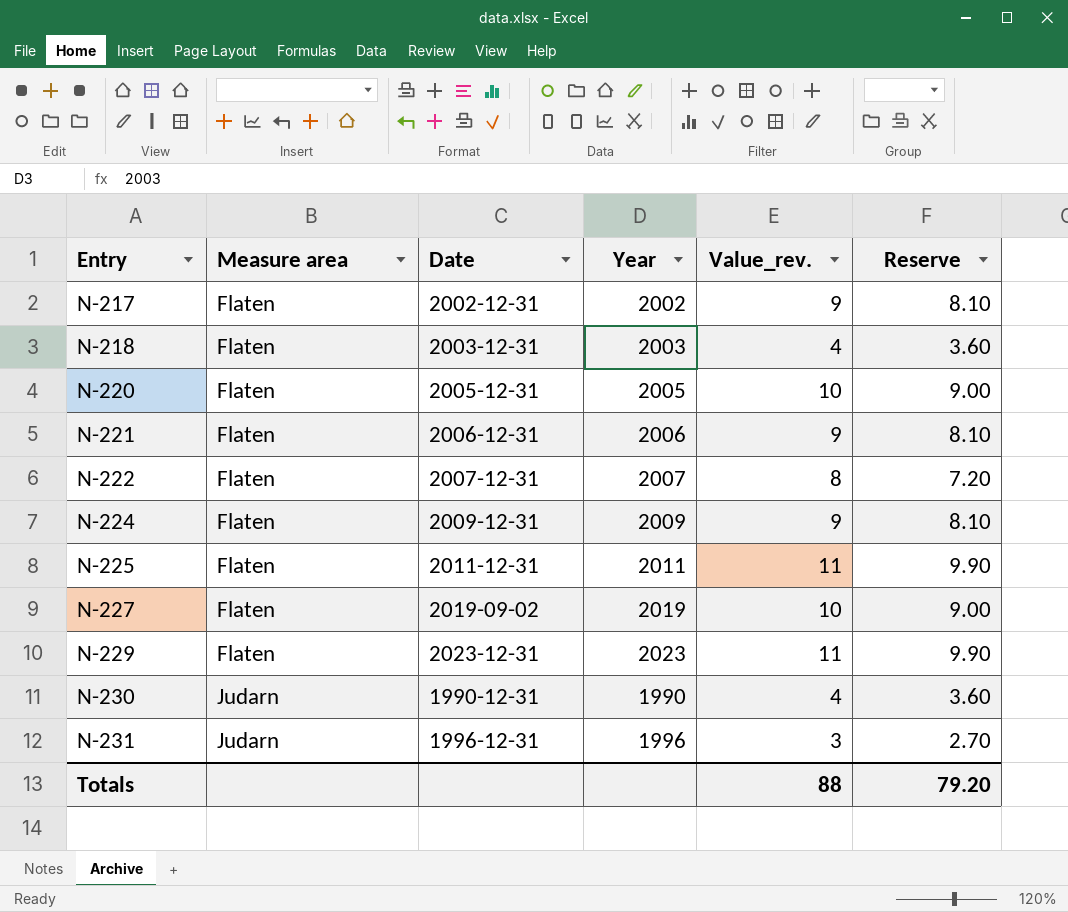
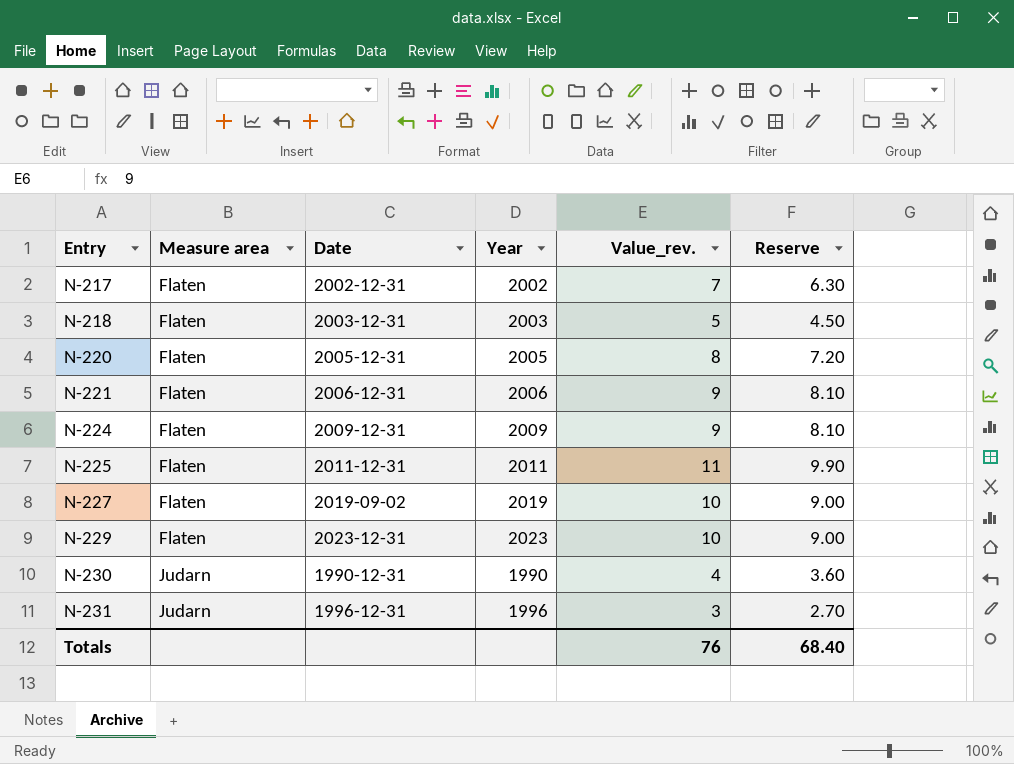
row N-222: Flaten | 2007-12-31 | 2007 | 8 | 7.20 -> none
N-217 | Value_rev.: 9 -> 7
N-217 | Reserve: 8.10 -> 6.30
N-218 | Value_rev.: 4 -> 5
N-218 | Reserve: 3.60 -> 4.50
N-220 | Value_rev.: 10 -> 8
N-220 | Reserve: 9.00 -> 7.20
N-229 | Value_rev.: 11 -> 10
N-229 | Reserve: 9.90 -> 9.00
Totals | Value_rev.: 88 -> 76
Totals | Reserve: 79.20 -> 68.40

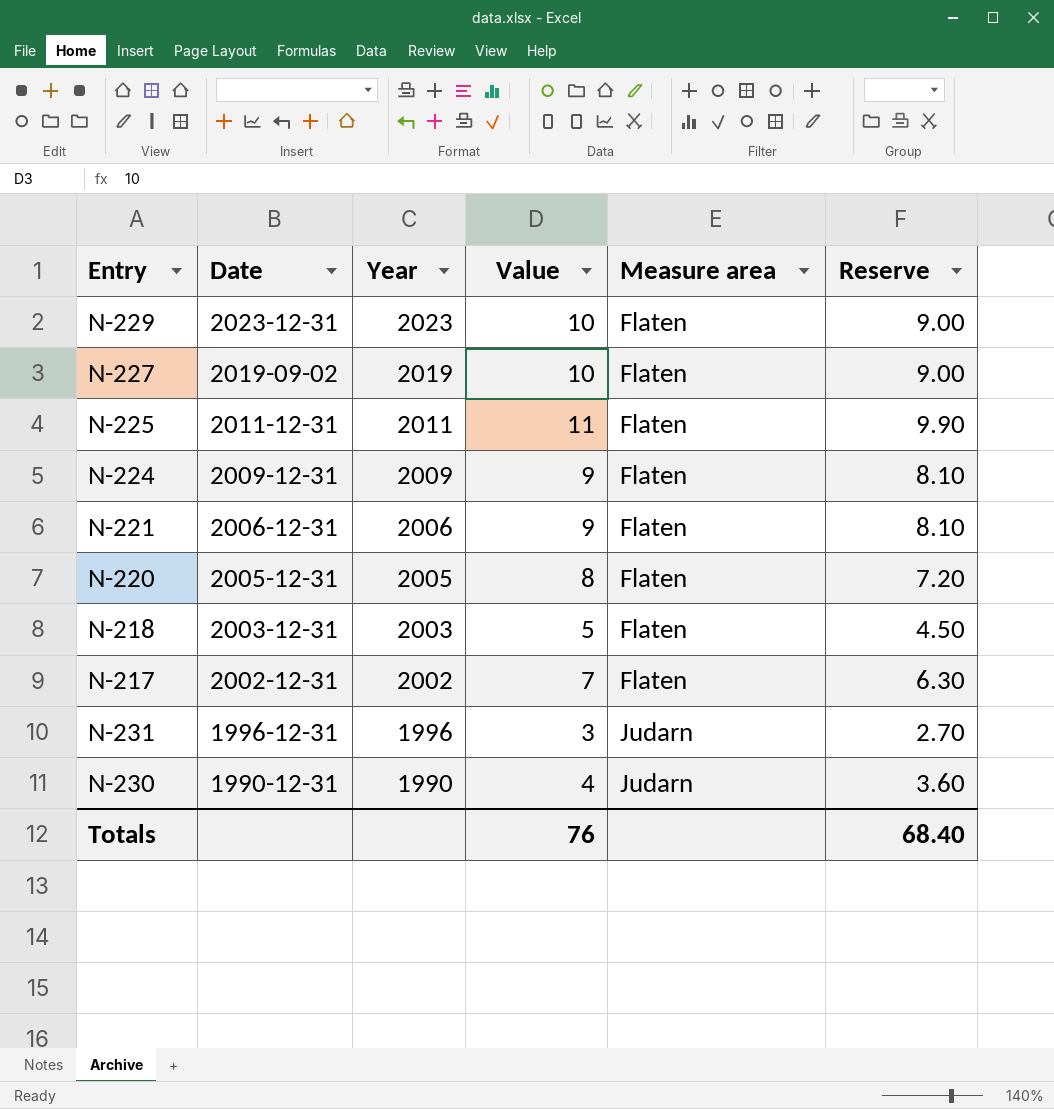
row order: Entry ascending -> Date descending
column name: Value_rev. -> Value
column Measure area | position: 2 -> 5

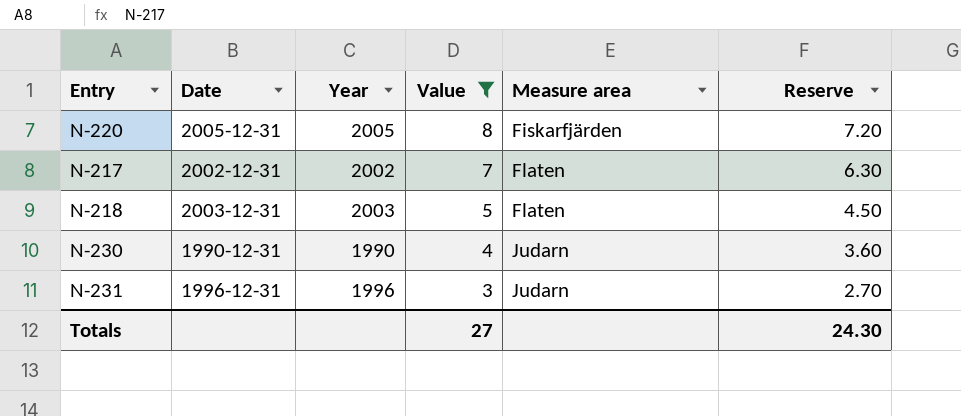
filter: none -> Value <= 8
row order: Date descending -> Value descending
N-220 | Measure area: Flaten -> Fiskarfjärden
Totals | Value: 76 -> 27
Totals | Reserve: 68.40 -> 24.30

